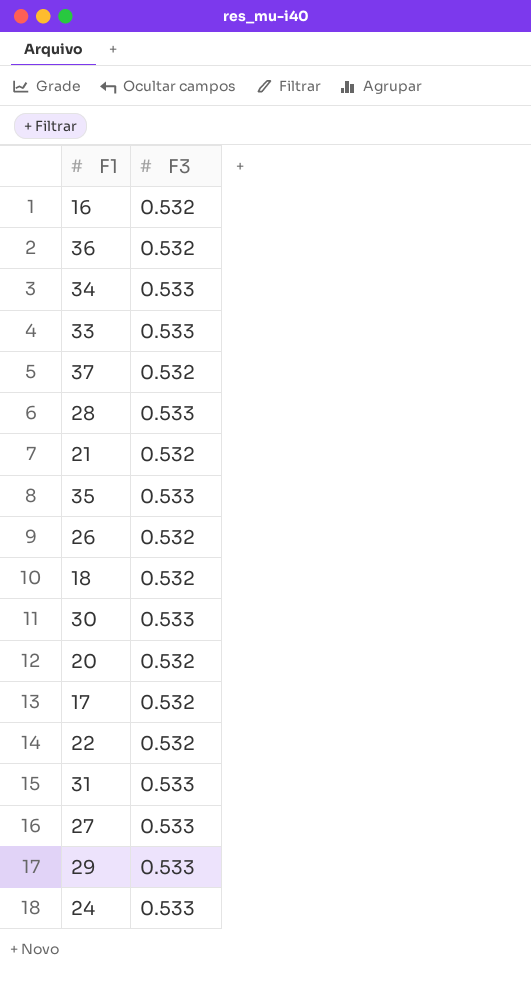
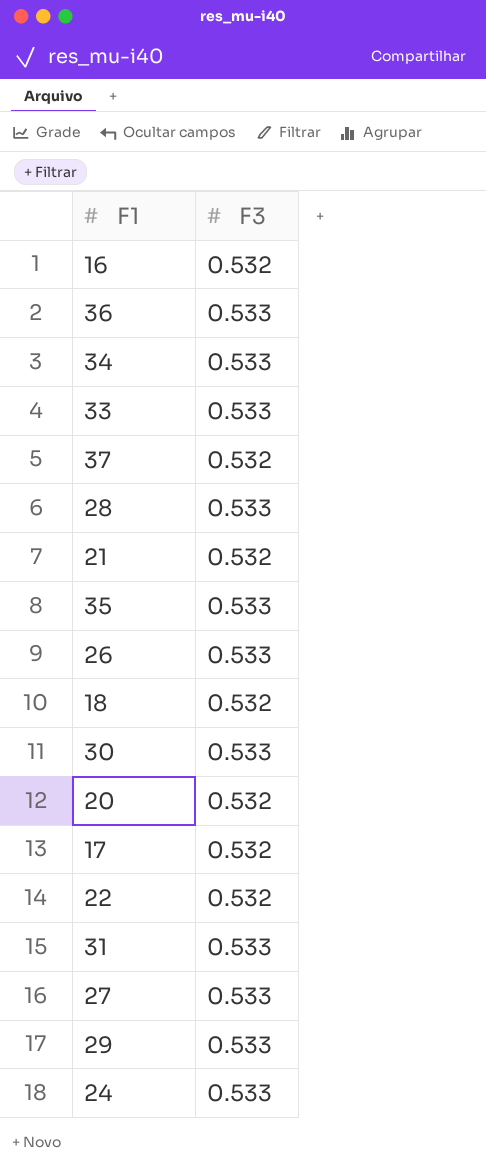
36 | F3: 0.532 -> 0.533
26 | F3: 0.532 -> 0.533

